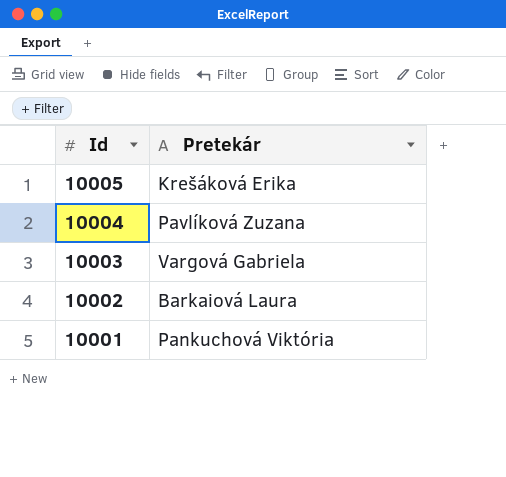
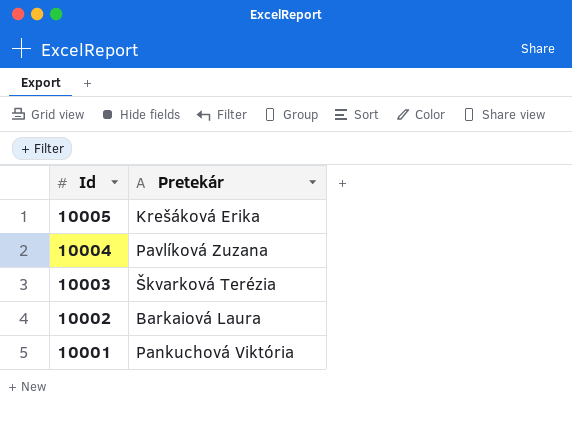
10003 | Pretekár: Vargová Gabriela -> Škvarková Terézia

